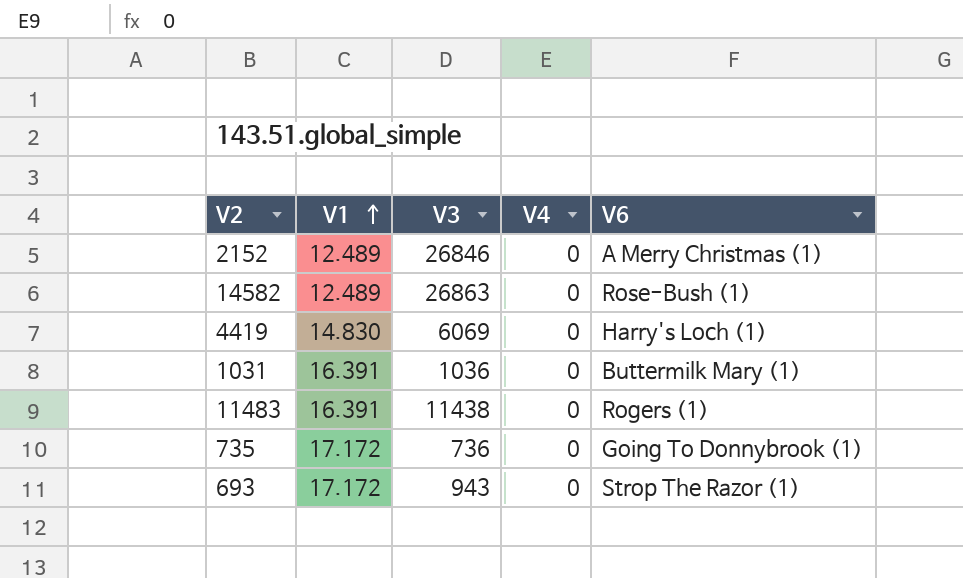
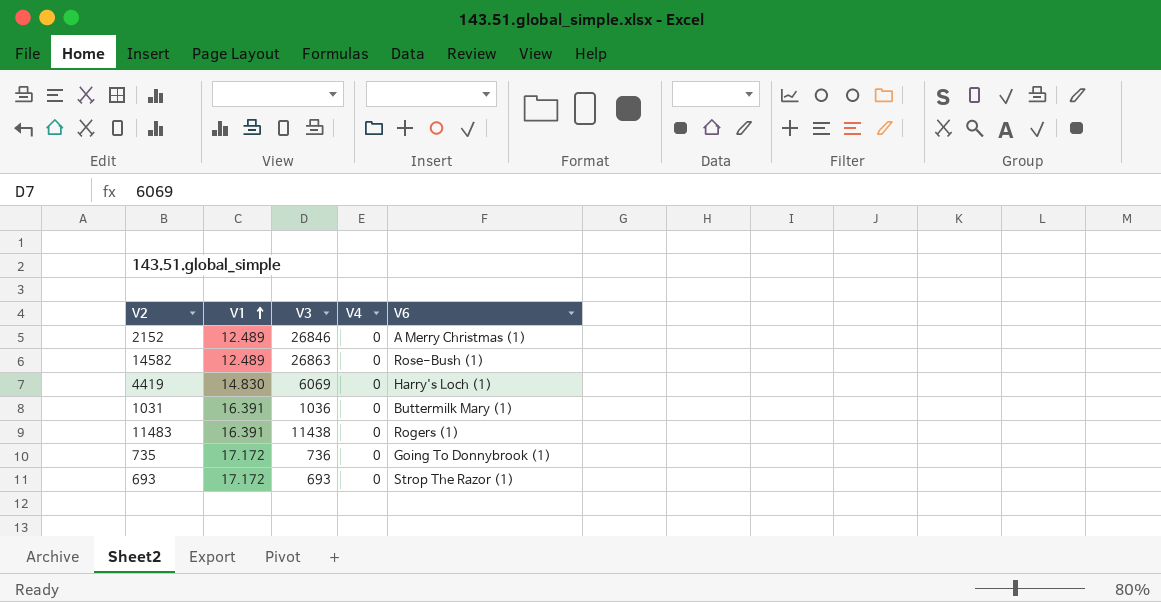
693 | V3: 943 -> 693

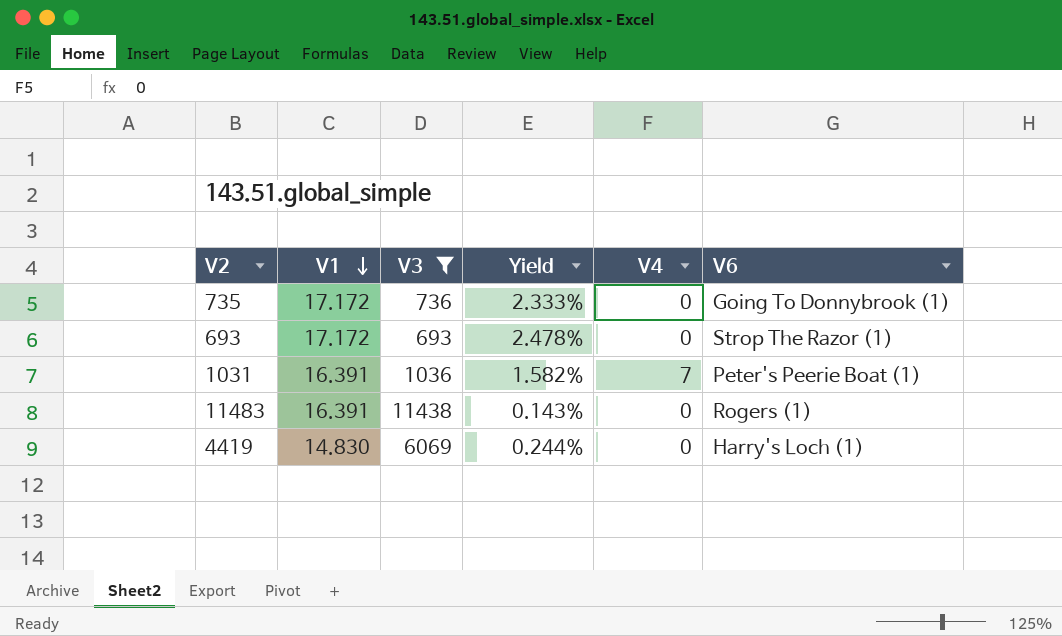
filter: none -> V3 <= 11438
row order: V1 ascending -> V1 descending
column Yield | formula: none -> [V1] / [V3]
1031 | V4: 0 -> 7
1031 | V6: Buttermilk Mary (1) -> Peter's Peerie Boat (1)

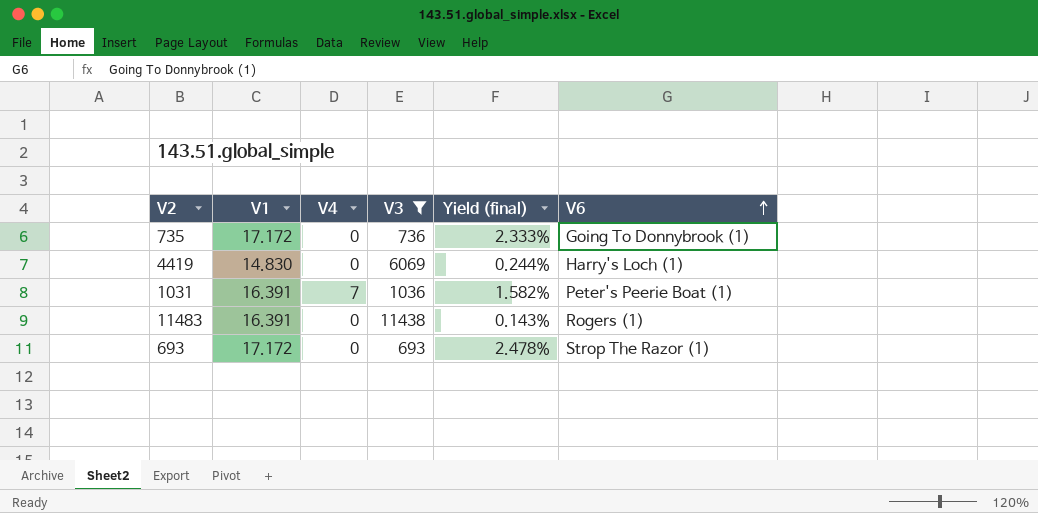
row order: V1 descending -> V6 ascending
column V4 | position: 5 -> 3
column name: Yield -> Yield (final)

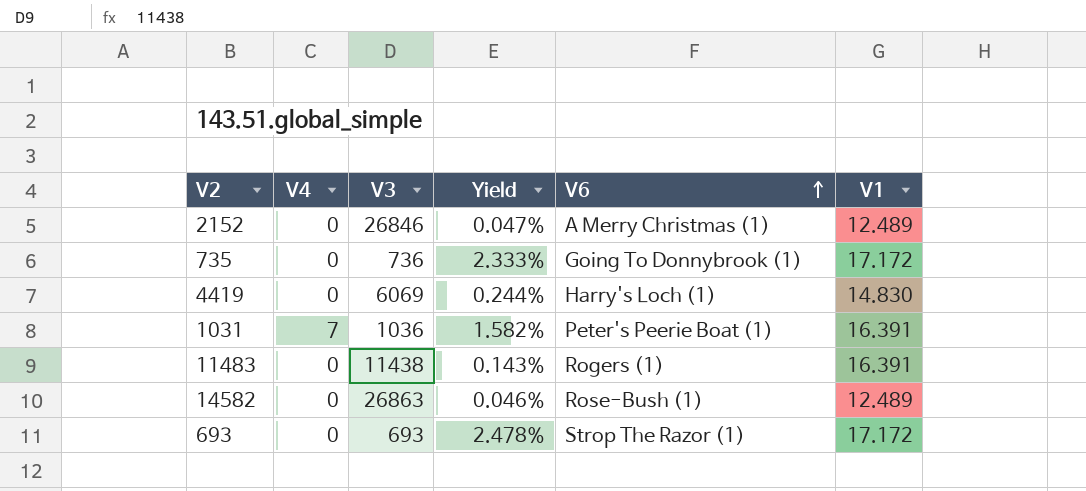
filter: V3 <= 11438 -> none
column name: Yield (final) -> Yield
column V1 | position: 2 -> 6

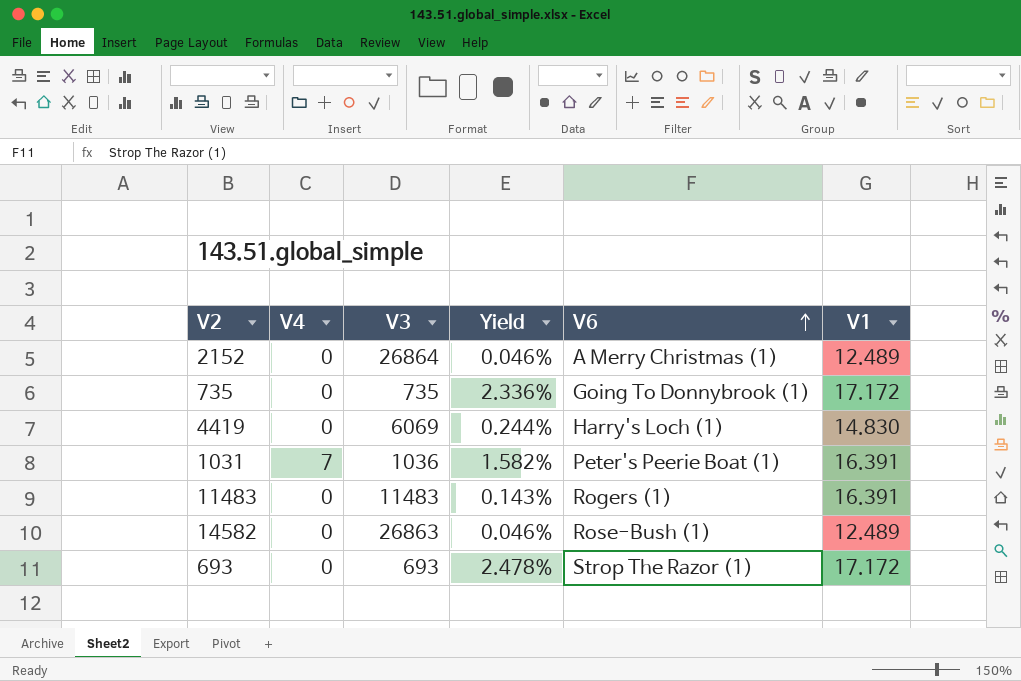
2152 | V3: 26846 -> 26864
2152 | Yield: 0.047% -> 0.046%
735 | V3: 736 -> 735
735 | Yield: 2.333% -> 2.336%
11483 | V3: 11438 -> 11483

